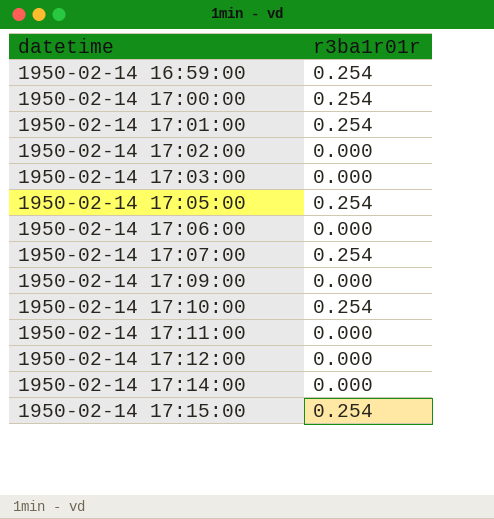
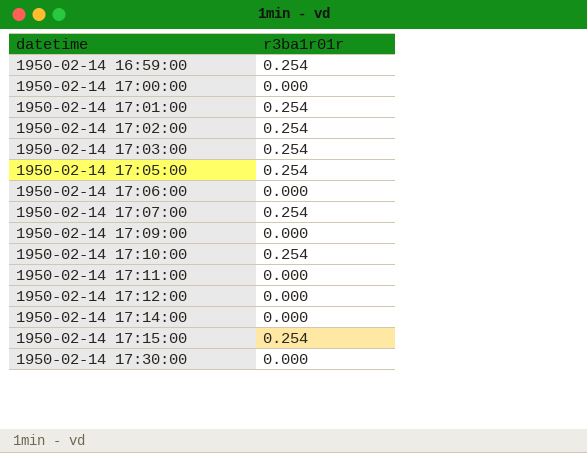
1950-02-14 17:00:00 | r3ba1r01r: 0.254 -> 0.000
1950-02-14 17:02:00 | r3ba1r01r: 0.000 -> 0.254
1950-02-14 17:03:00 | r3ba1r01r: 0.000 -> 0.254
row 1950-02-14 17:30:00: none -> 0.000

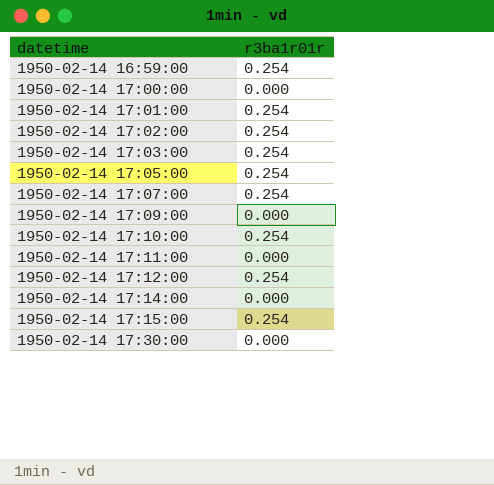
row 1950-02-14 17:06:00: 0.000 -> none
1950-02-14 17:12:00 | r3ba1r01r: 0.000 -> 0.254

